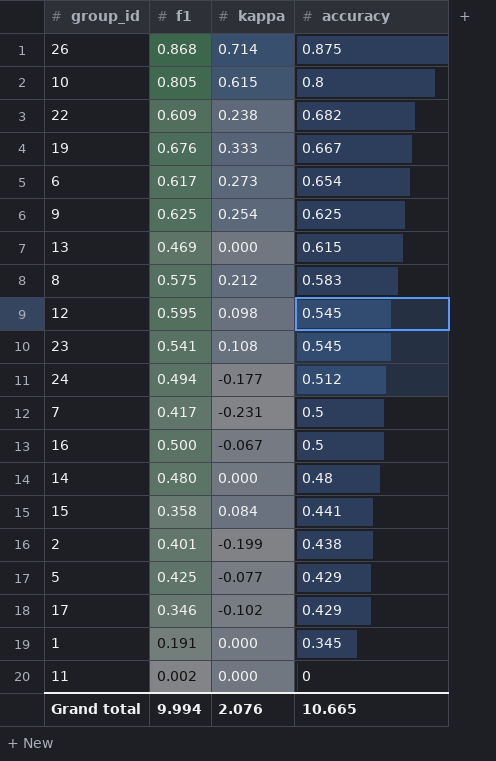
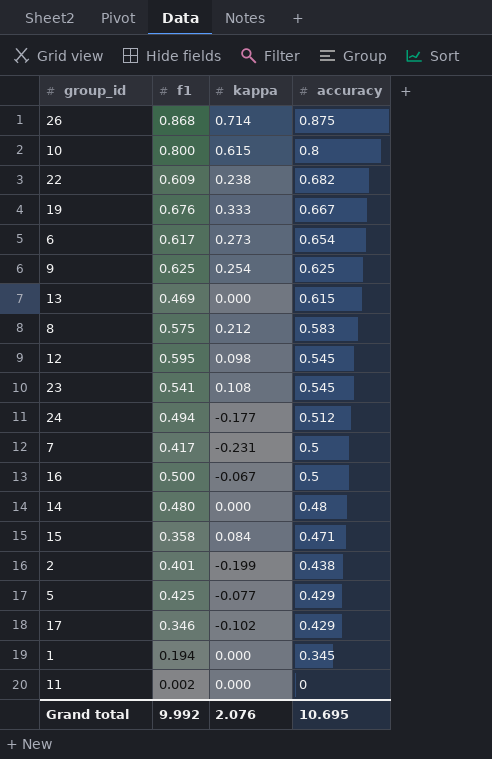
10 | f1: 0.805 -> 0.800
15 | accuracy: 0.441 -> 0.471
1 | f1: 0.191 -> 0.194
Grand total | f1: 9.994 -> 9.992
Grand total | accuracy: 10.665 -> 10.695

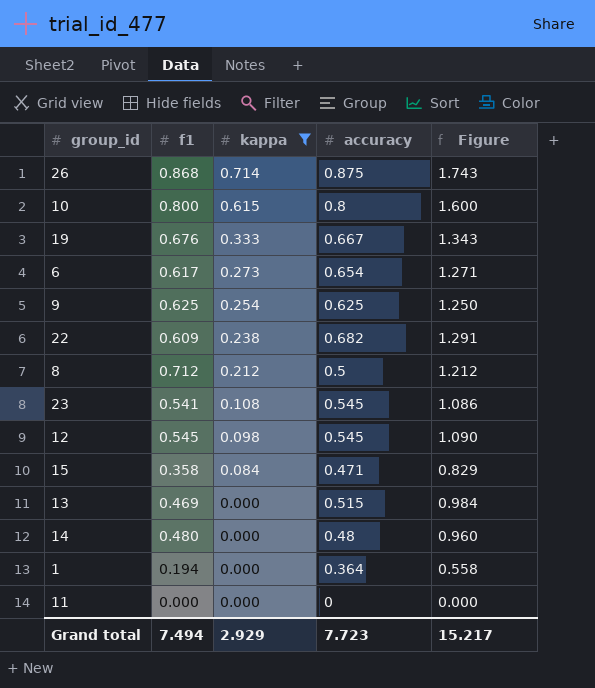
filter: none -> kappa >= 0.000
row order: accuracy descending -> kappa descending
column Figure | formula: none -> [f1] + [accuracy]
8 | f1: 0.575 -> 0.712
8 | accuracy: 0.583 -> 0.5
12 | f1: 0.595 -> 0.545
13 | accuracy: 0.615 -> 0.515
1 | accuracy: 0.345 -> 0.364
11 | f1: 0.002 -> 0.000
Grand total | f1: 9.992 -> 7.494
Grand total | kappa: 2.076 -> 2.929
Grand total | accuracy: 10.695 -> 7.723

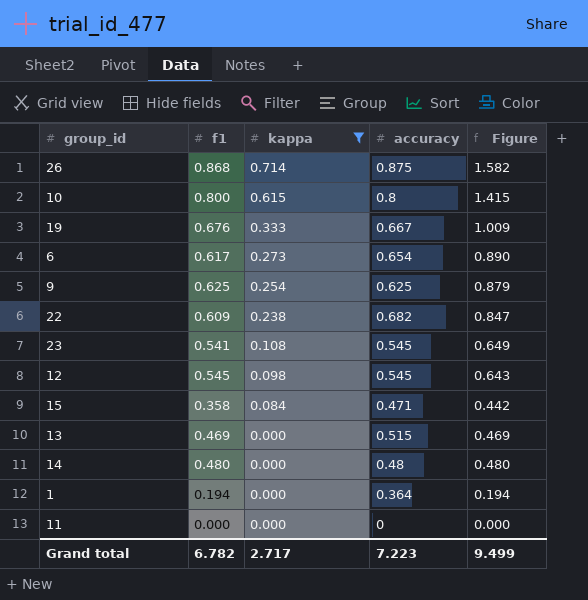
column Figure | formula: [f1] + [accuracy] -> [f1] + [kappa]
row 8: 0.712 | 0.212 | 0.5 | 1.212 -> none
Grand total | f1: 7.494 -> 6.782
Grand total | kappa: 2.929 -> 2.717
Grand total | accuracy: 7.723 -> 7.223
Grand total | Figure: 15.217 -> 9.499

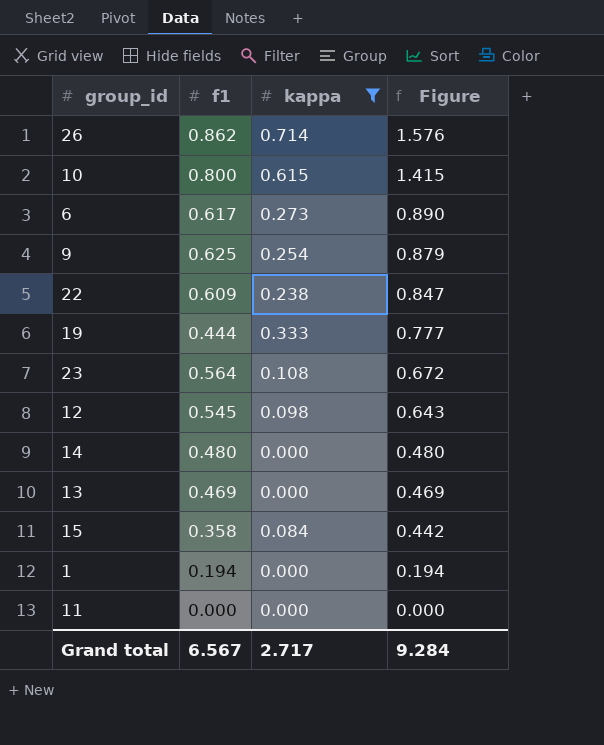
row order: kappa descending -> Figure descending
column accuracy | position: 4 -> none
26 | f1: 0.868 -> 0.862
26 | Figure: 1.582 -> 1.576
19 | f1: 0.676 -> 0.444
19 | Figure: 1.009 -> 0.777
23 | f1: 0.541 -> 0.564
23 | Figure: 0.649 -> 0.672
Grand total | f1: 6.782 -> 6.567
Grand total | Figure: 9.499 -> 9.284

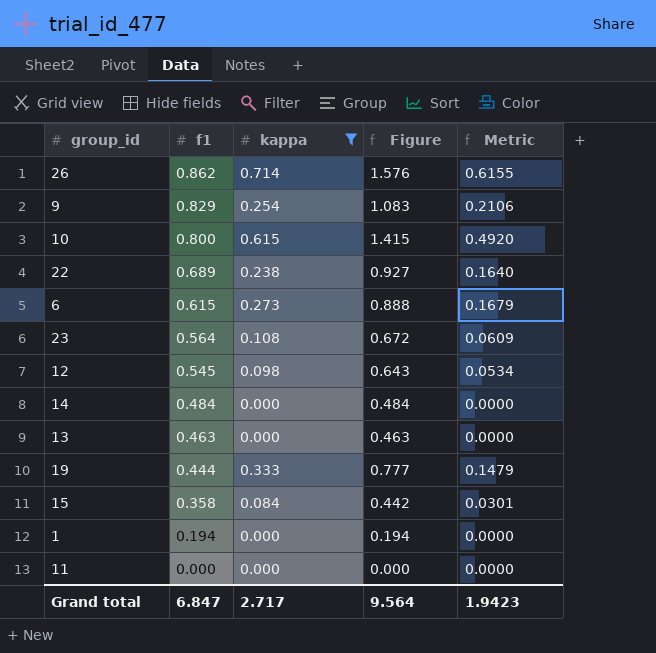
row order: Figure descending -> f1 descending
column Metric | formula: none -> [f1] * [kappa]
9 | f1: 0.625 -> 0.829
9 | Figure: 0.879 -> 1.083
22 | f1: 0.609 -> 0.689
22 | Figure: 0.847 -> 0.927
6 | f1: 0.617 -> 0.615
6 | Figure: 0.890 -> 0.888
14 | f1: 0.480 -> 0.484
14 | Figure: 0.480 -> 0.484
13 | f1: 0.469 -> 0.463
13 | Figure: 0.469 -> 0.463
Grand total | f1: 6.567 -> 6.847
Grand total | Figure: 9.284 -> 9.564

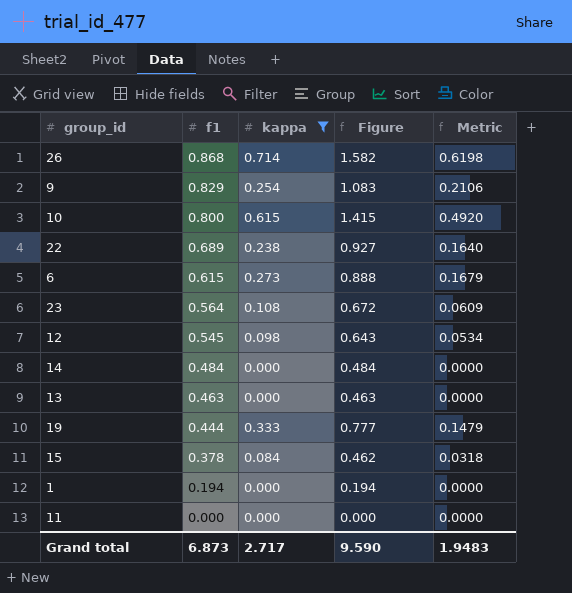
26 | f1: 0.862 -> 0.868
26 | Figure: 1.576 -> 1.582
26 | Metric: 0.6155 -> 0.6198
15 | f1: 0.358 -> 0.378
15 | Figure: 0.442 -> 0.462
15 | Metric: 0.0301 -> 0.0318
Grand total | f1: 6.847 -> 6.873
Grand total | Figure: 9.564 -> 9.590
Grand total | Metric: 1.9423 -> 1.9483

